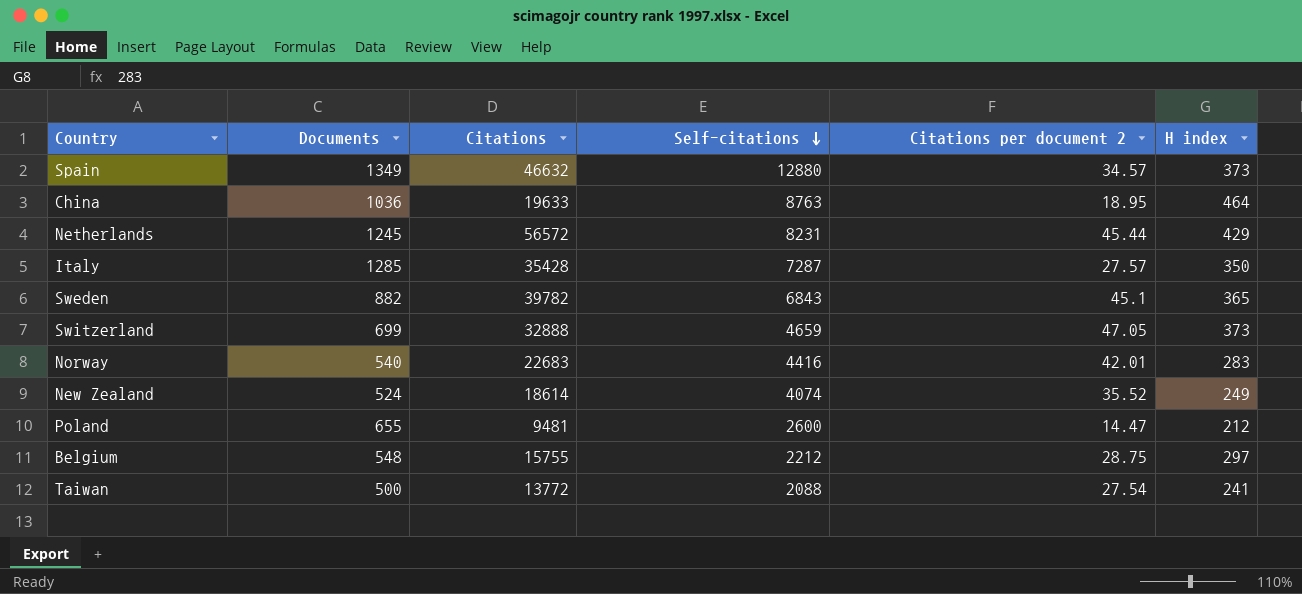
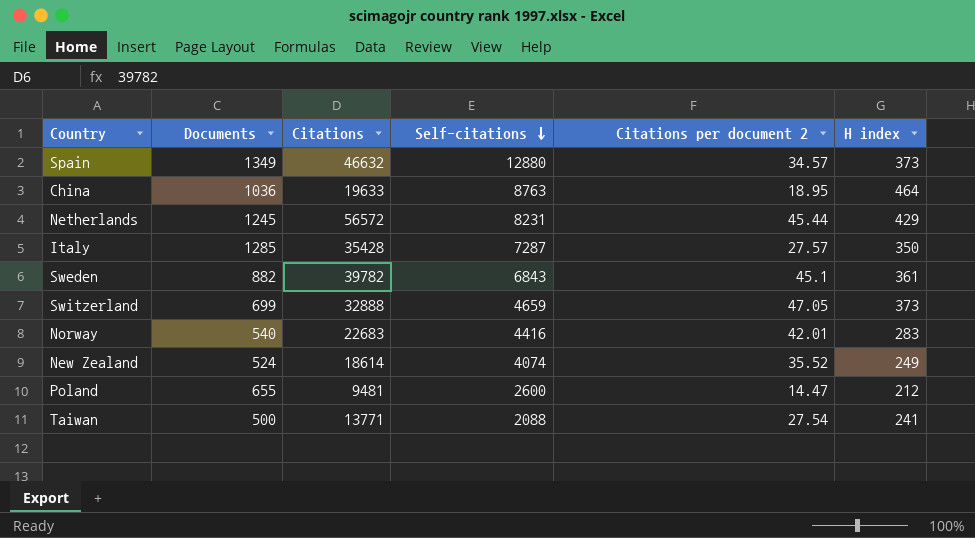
row Belgium: 548 | 15755 | 2212 | 28.75 | 297 -> none
Sweden | H index: 365 -> 361
Taiwan | Citations: 13772 -> 13771

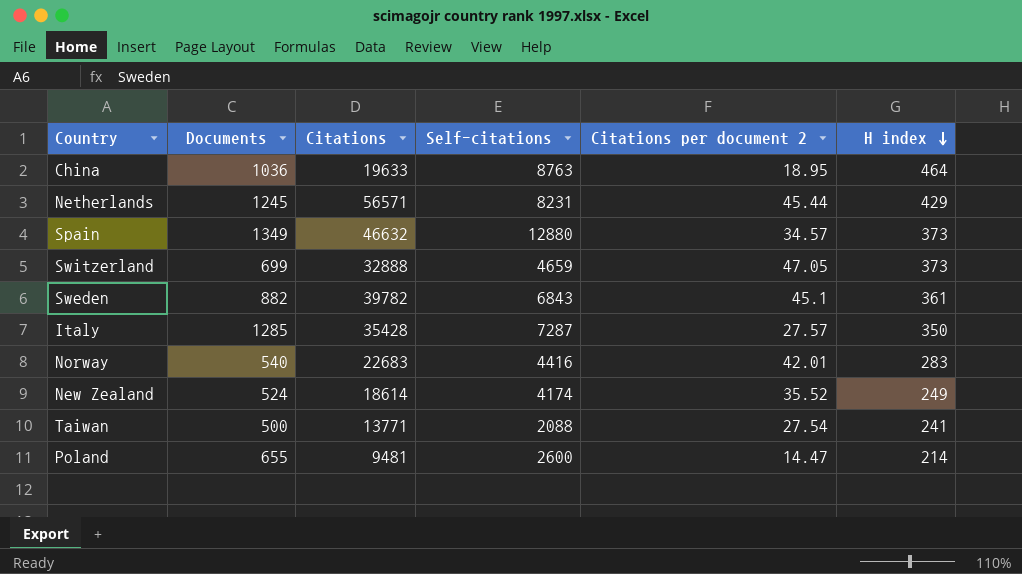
row order: Self-citations descending -> H index descending
Netherlands | Citations: 56572 -> 56571
New Zealand | Self-citations: 4074 -> 4174
Poland | H index: 212 -> 214

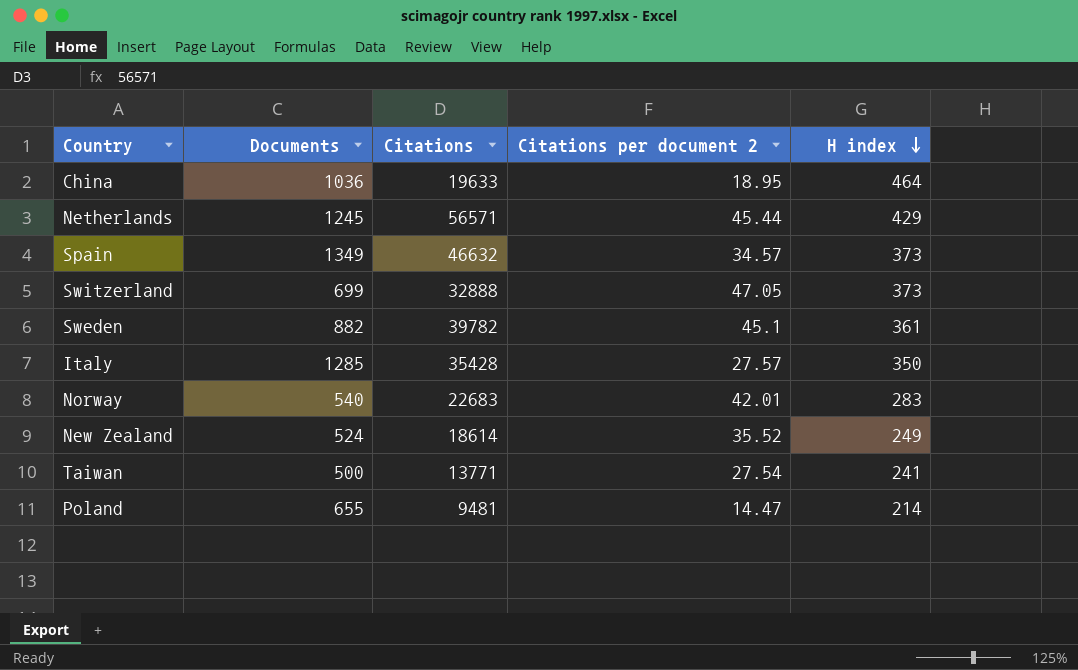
column Self-citations | position: 4 -> none

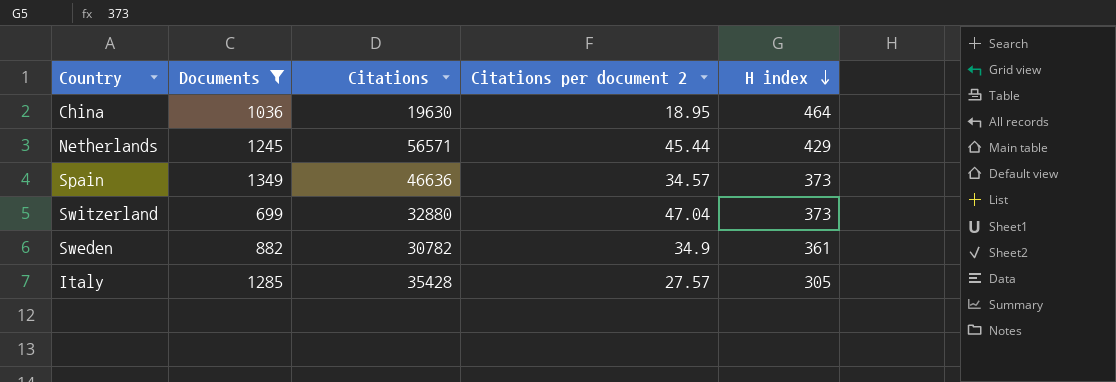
filter: none -> Documents >= 699
China | Citations: 19633 -> 19630
Spain | Citations: 46632 -> 46636
Switzerland | Citations: 32888 -> 32880
Switzerland | Citations per document 2: 47.05 -> 47.04
Sweden | Citations: 39782 -> 30782
Sweden | Citations per document 2: 45.1 -> 34.9
Italy | H index: 350 -> 305

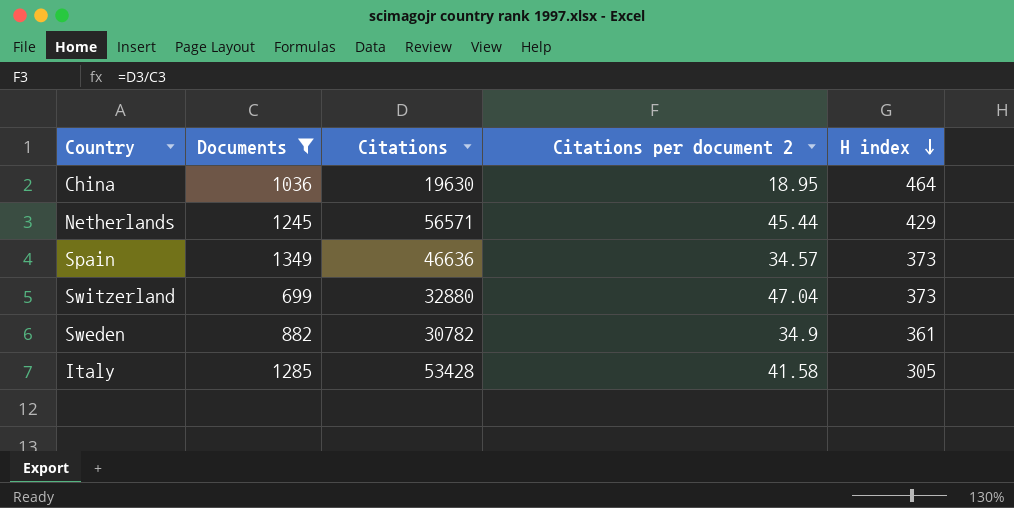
Italy | Citations: 35428 -> 53428
Italy | Citations per document 2: 27.57 -> 41.58

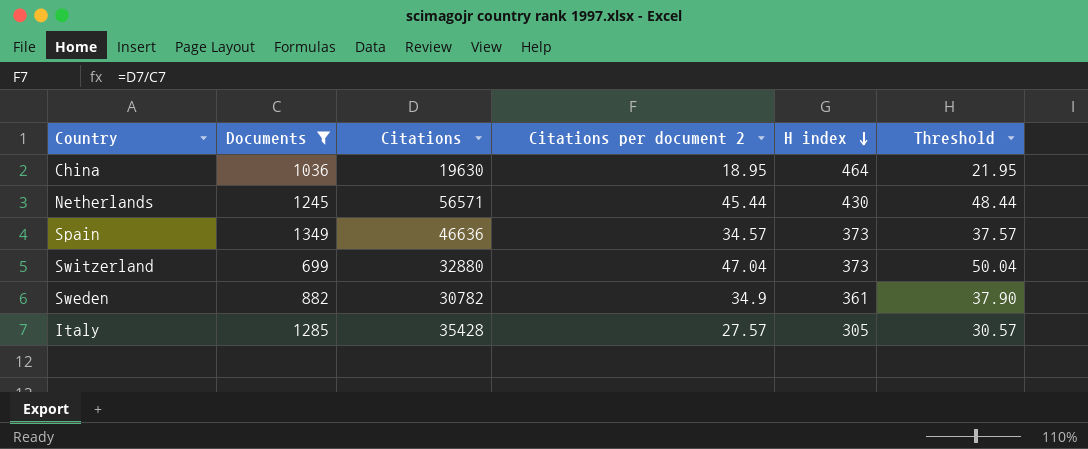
column Threshold | formula: none -> [Citations per document 2] + 3
Netherlands | H index: 429 -> 430
Italy | Citations: 53428 -> 35428
Italy | Citations per document 2: 41.58 -> 27.57

